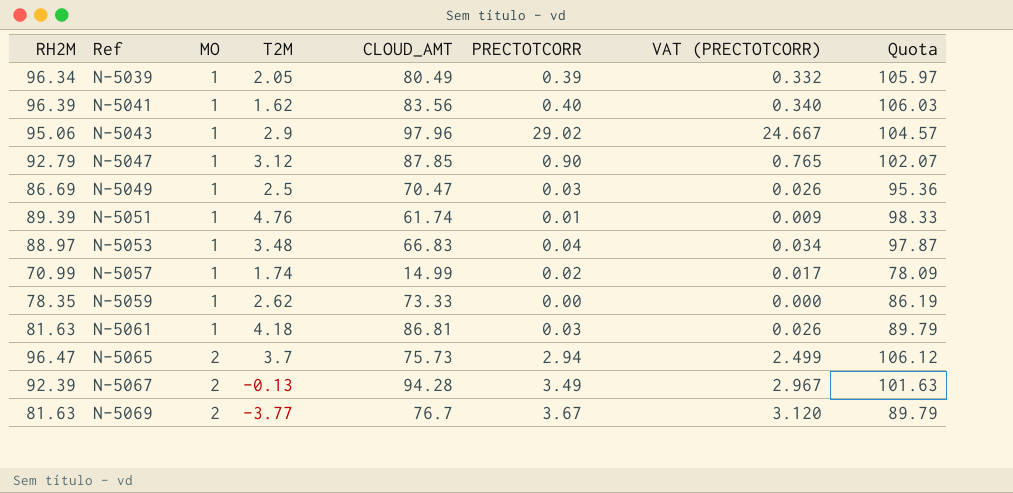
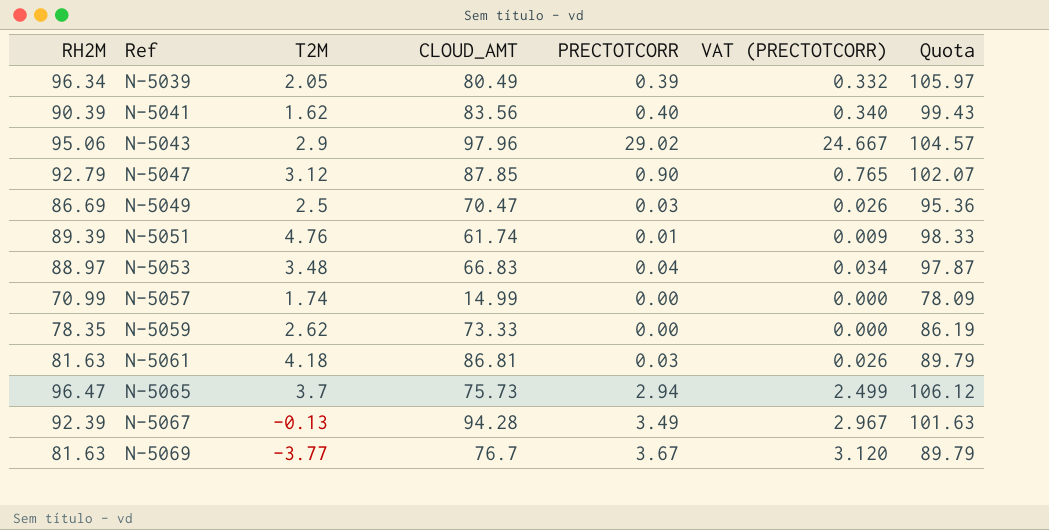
column MO | position: 3 -> none
N-5041 | RH2M: 96.39 -> 90.39
N-5041 | Quota: 106.03 -> 99.43
N-5057 | PRECTOTCORR: 0.02 -> 0.00
N-5057 | VAT (PRECTOTCORR): 0.017 -> 0.000

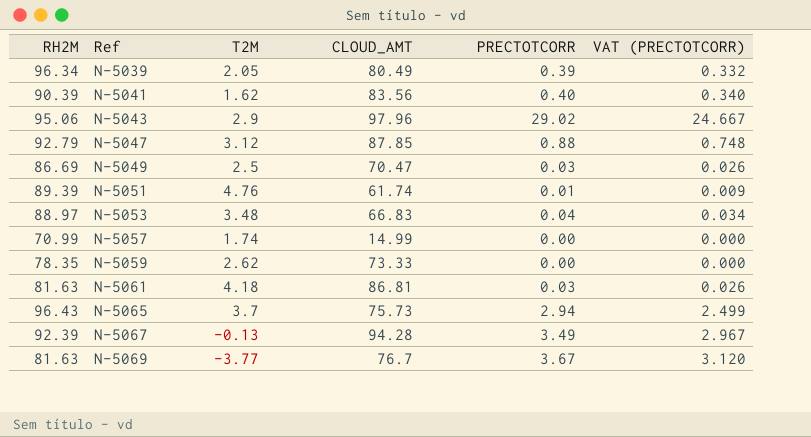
column Quota | formula: [RH2M] * 1.1 -> none
N-5047 | PRECTOTCORR: 0.90 -> 0.88
N-5047 | VAT (PRECTOTCORR): 0.765 -> 0.748
N-5065 | RH2M: 96.47 -> 96.43

